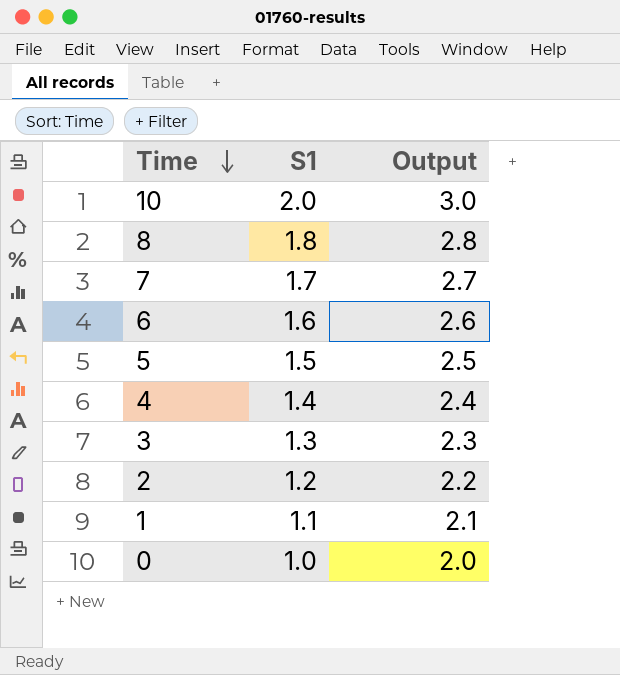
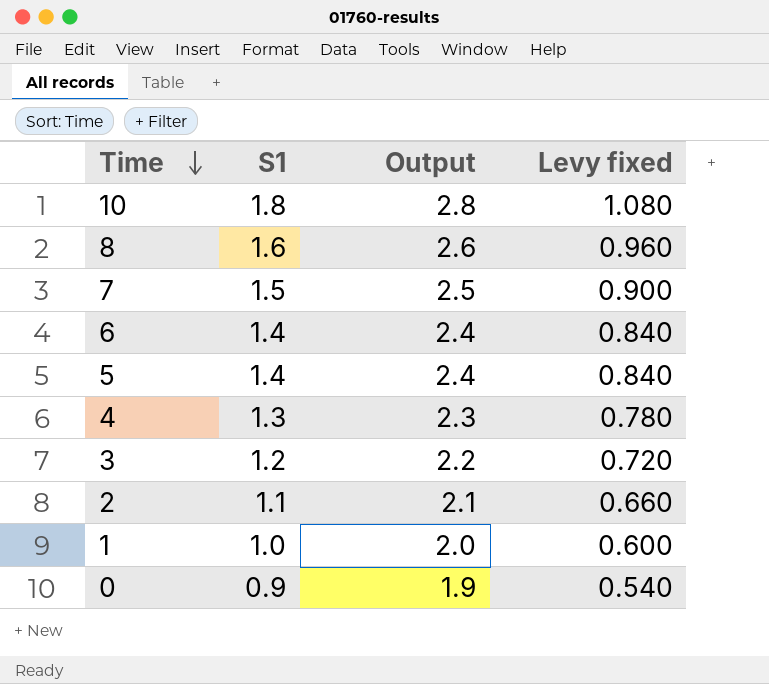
column Levy fixed | formula: none -> [S1] * 0.6
10 | S1: 2.0 -> 1.8
10 | Output: 3.0 -> 2.8
8 | S1: 1.8 -> 1.6
8 | Output: 2.8 -> 2.6
7 | S1: 1.7 -> 1.5
7 | Output: 2.7 -> 2.5
6 | S1: 1.6 -> 1.4
6 | Output: 2.6 -> 2.4
5 | S1: 1.5 -> 1.4
5 | Output: 2.5 -> 2.4
4 | S1: 1.4 -> 1.3
4 | Output: 2.4 -> 2.3
3 | S1: 1.3 -> 1.2
3 | Output: 2.3 -> 2.2
2 | S1: 1.2 -> 1.1
2 | Output: 2.2 -> 2.1
1 | S1: 1.1 -> 1.0
1 | Output: 2.1 -> 2.0
0 | S1: 1.0 -> 0.9
0 | Output: 2.0 -> 1.9

